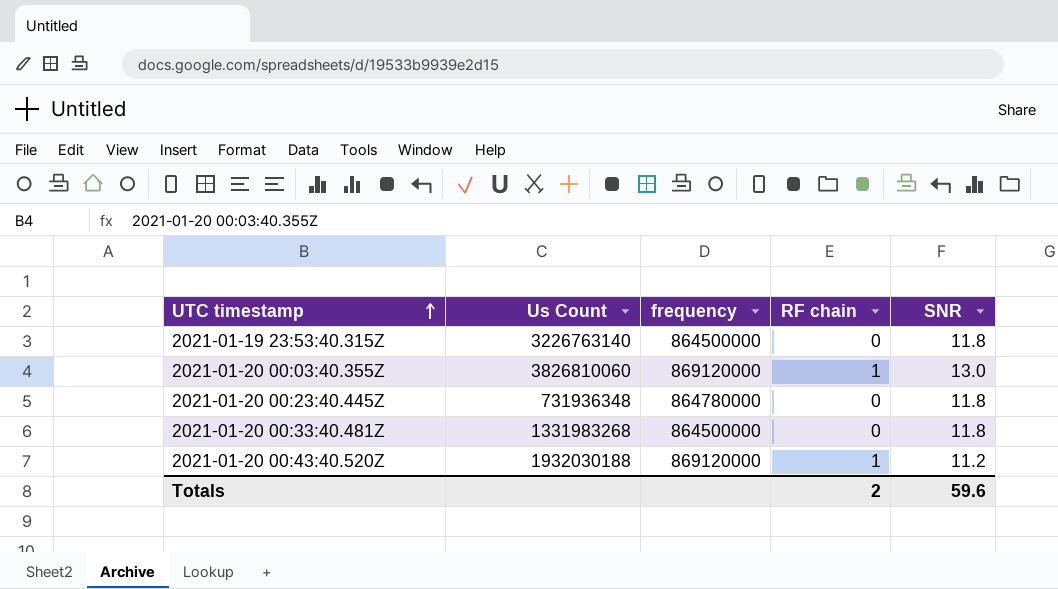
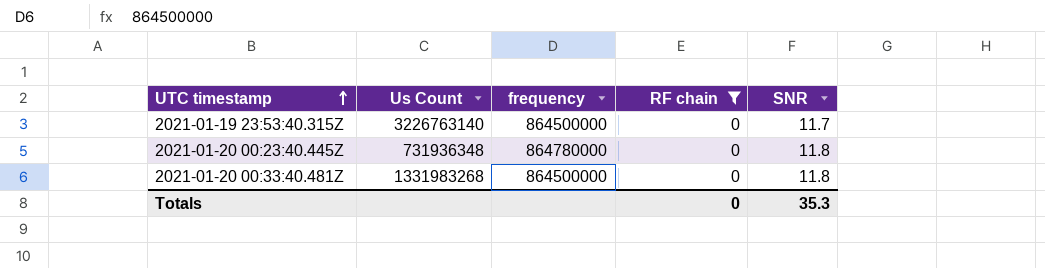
filter: none -> RF chain = 0
2021-01-19 23:53:40.315Z | SNR: 11.8 -> 11.7
Totals | RF chain: 2 -> 0
Totals | SNR: 59.6 -> 35.3

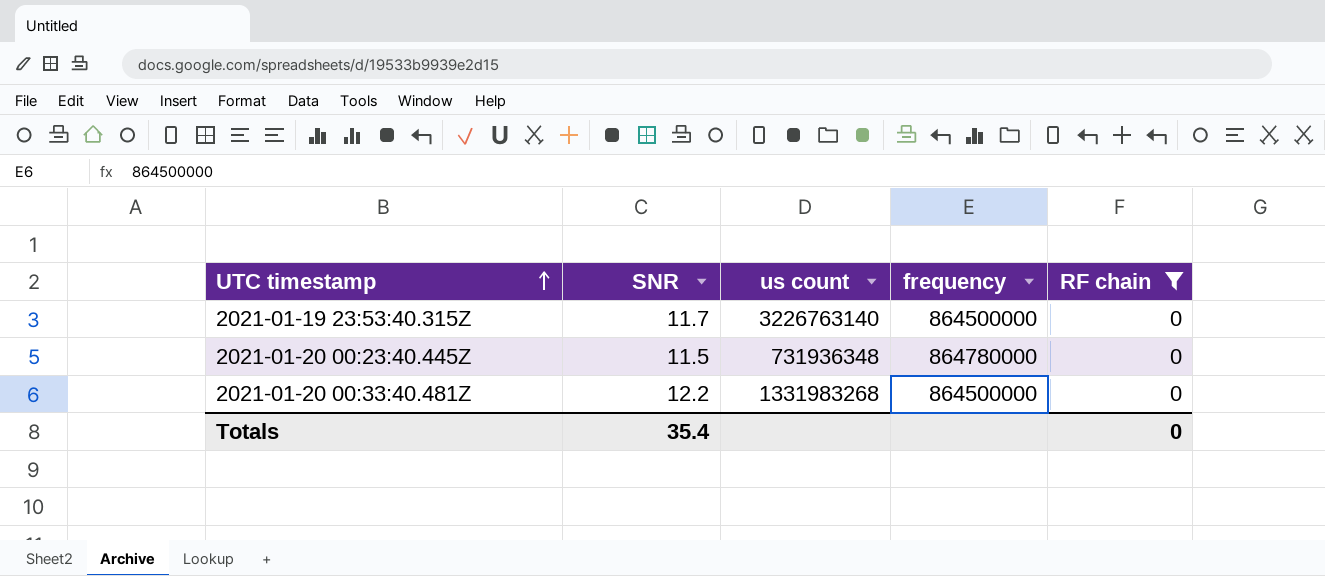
column SNR | position: 5 -> 2
column name: Us Count -> us count
2021-01-20 00:23:40.445Z | SNR: 11.8 -> 11.5
2021-01-20 00:33:40.481Z | SNR: 11.8 -> 12.2
Totals | SNR: 35.3 -> 35.4

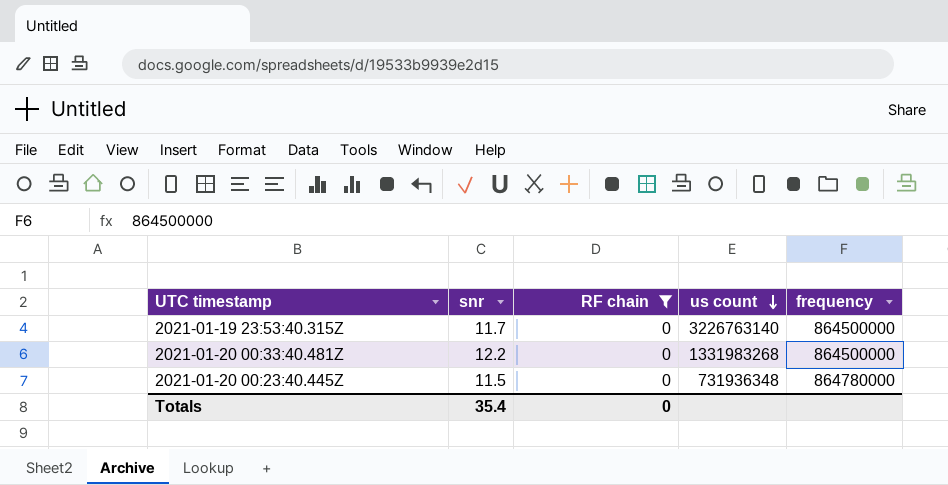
row order: UTC timestamp ascending -> us count descending
column name: SNR -> snr
column RF chain | position: 5 -> 3

